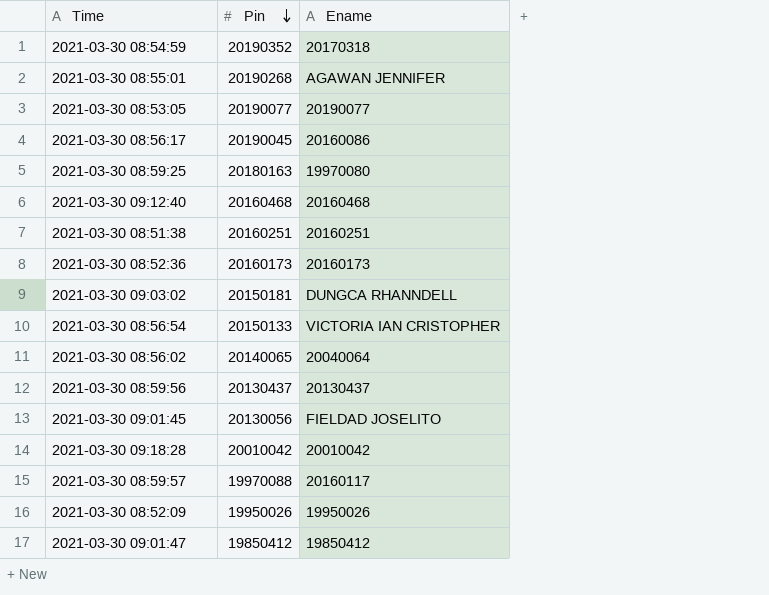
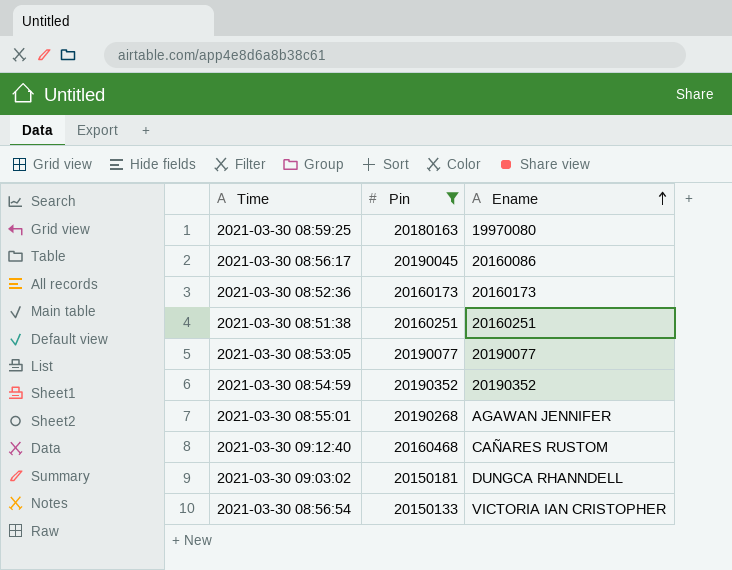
filter: none -> Pin >= 20150133
row order: Pin descending -> Ename ascending
2021-03-30 08:54:59 | Ename: 20170318 -> 20190352
2021-03-30 09:12:40 | Ename: 20160468 -> CAÑARES RUSTOM

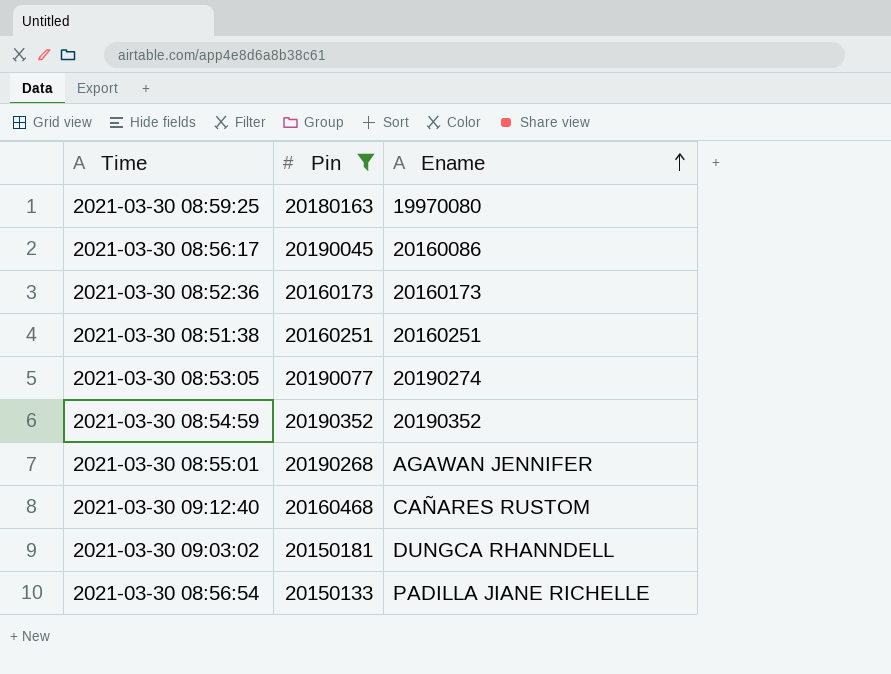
2021-03-30 08:53:05 | Ename: 20190077 -> 20190274
2021-03-30 08:56:54 | Ename: VICTORIA IAN CRISTOPHER -> PADILLA JIANE RICHELLE

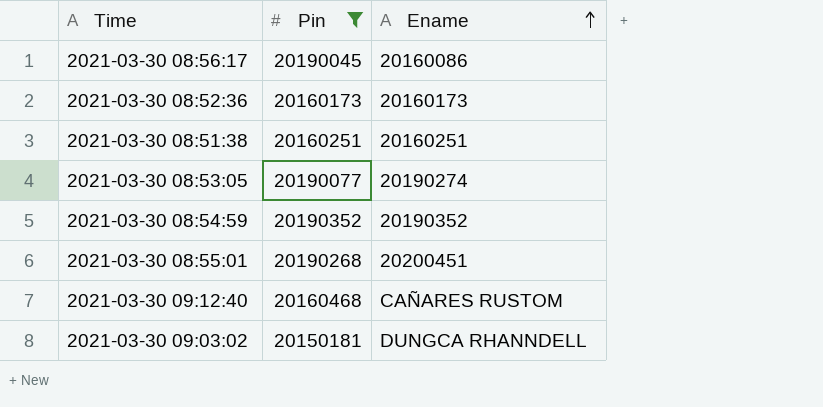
row 2021-03-30 08:59:25: 20180163 | 19970080 -> none
row 2021-03-30 08:56:54: 20150133 | PADILLA JIANE RICHELLE -> none
2021-03-30 08:55:01 | Ename: AGAWAN JENNIFER -> 20200451

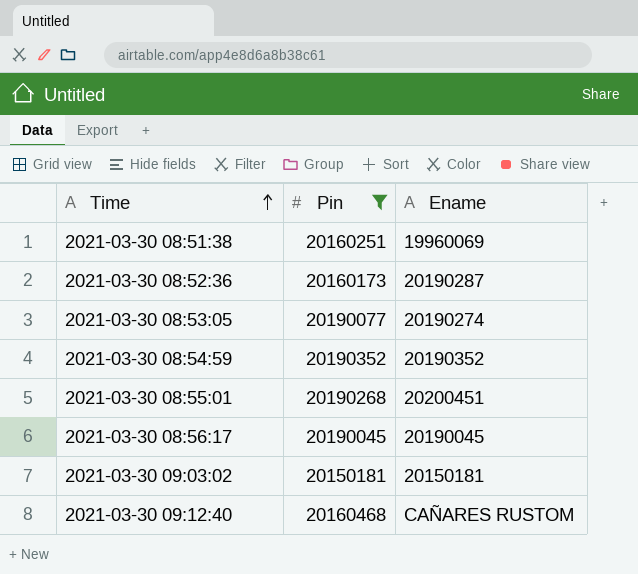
row order: Ename ascending -> Time ascending
2021-03-30 08:51:38 | Ename: 20160251 -> 19960069
2021-03-30 08:52:36 | Ename: 20160173 -> 20190287
2021-03-30 08:56:17 | Ename: 20160086 -> 20190045
2021-03-30 09:03:02 | Ename: DUNGCA RHANNDELL -> 20150181

